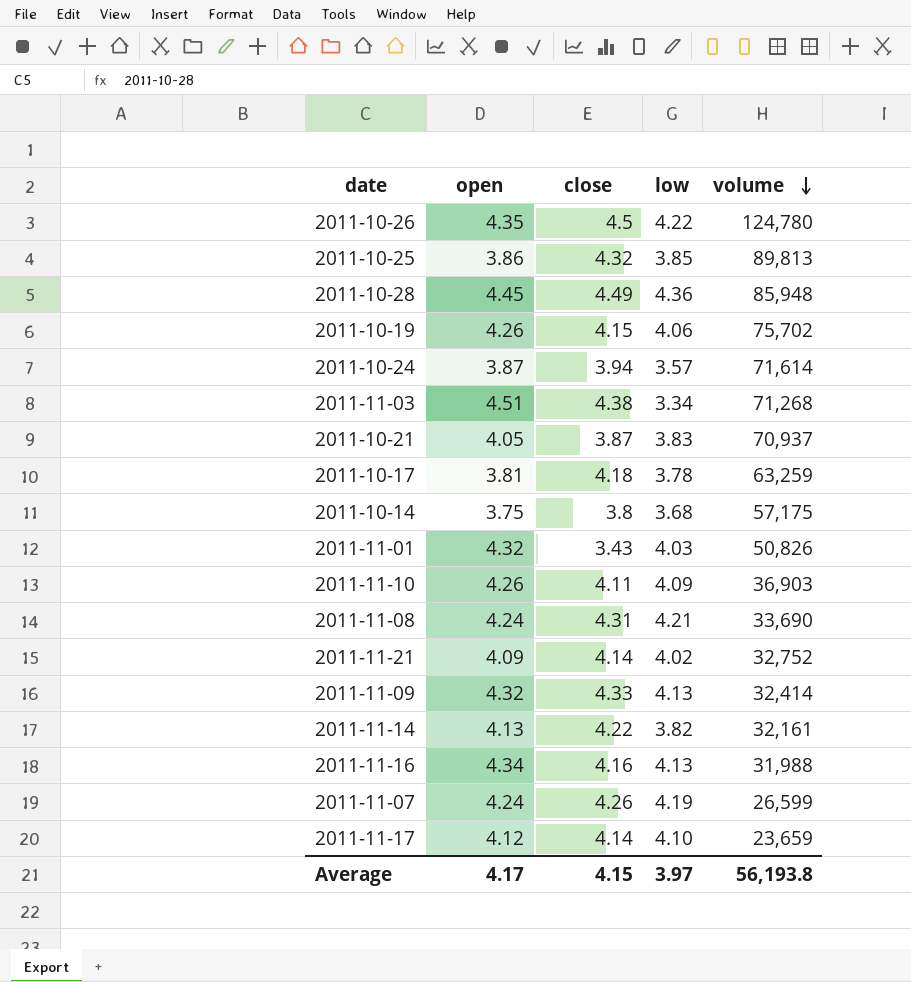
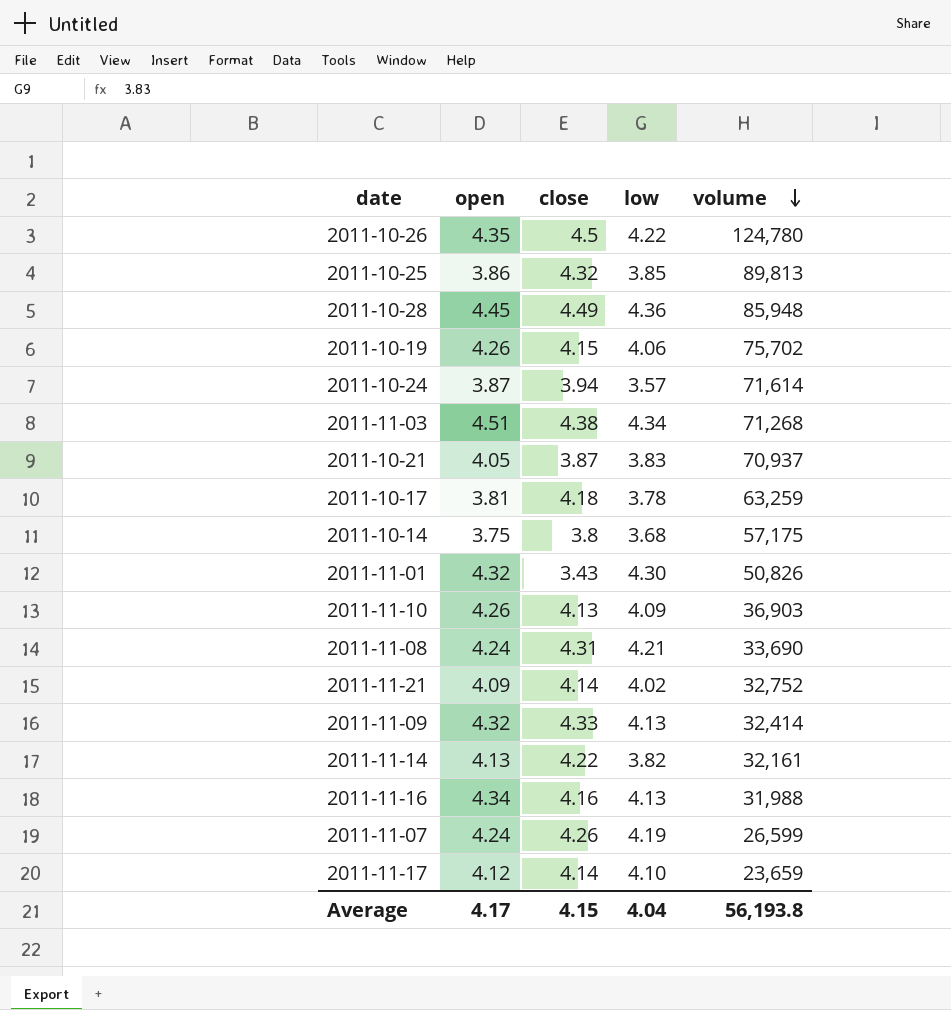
2011-11-03 | low: 3.34 -> 4.34
2011-11-01 | low: 4.03 -> 4.30
2011-11-10 | close: 4.11 -> 4.13
Average | low: 3.97 -> 4.04

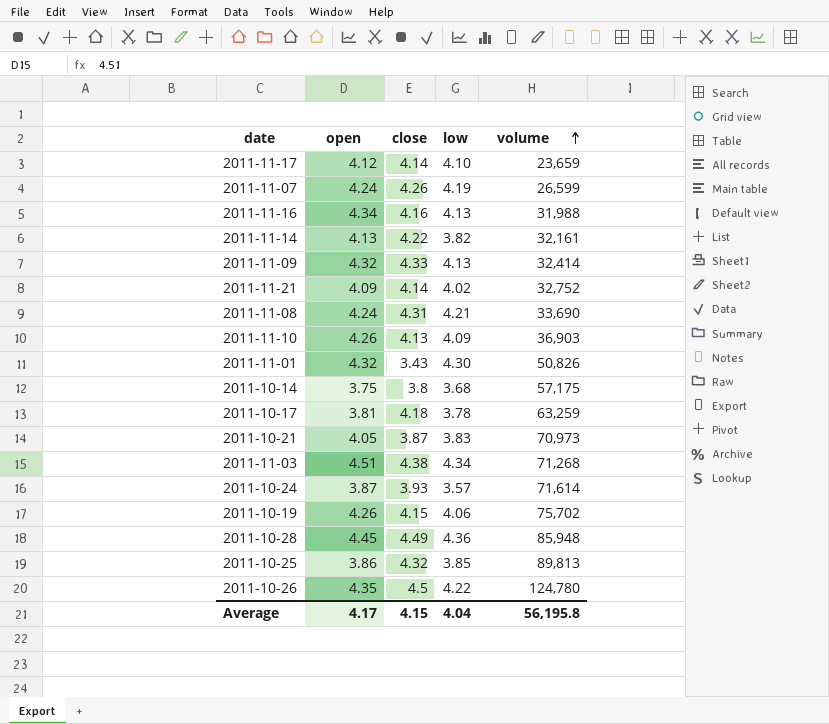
row order: volume descending -> volume ascending
2011-10-21 | volume: 70,937 -> 70,973
2011-10-24 | close: 3.94 -> 3.93
Average | volume: 56,193.8 -> 56,195.8

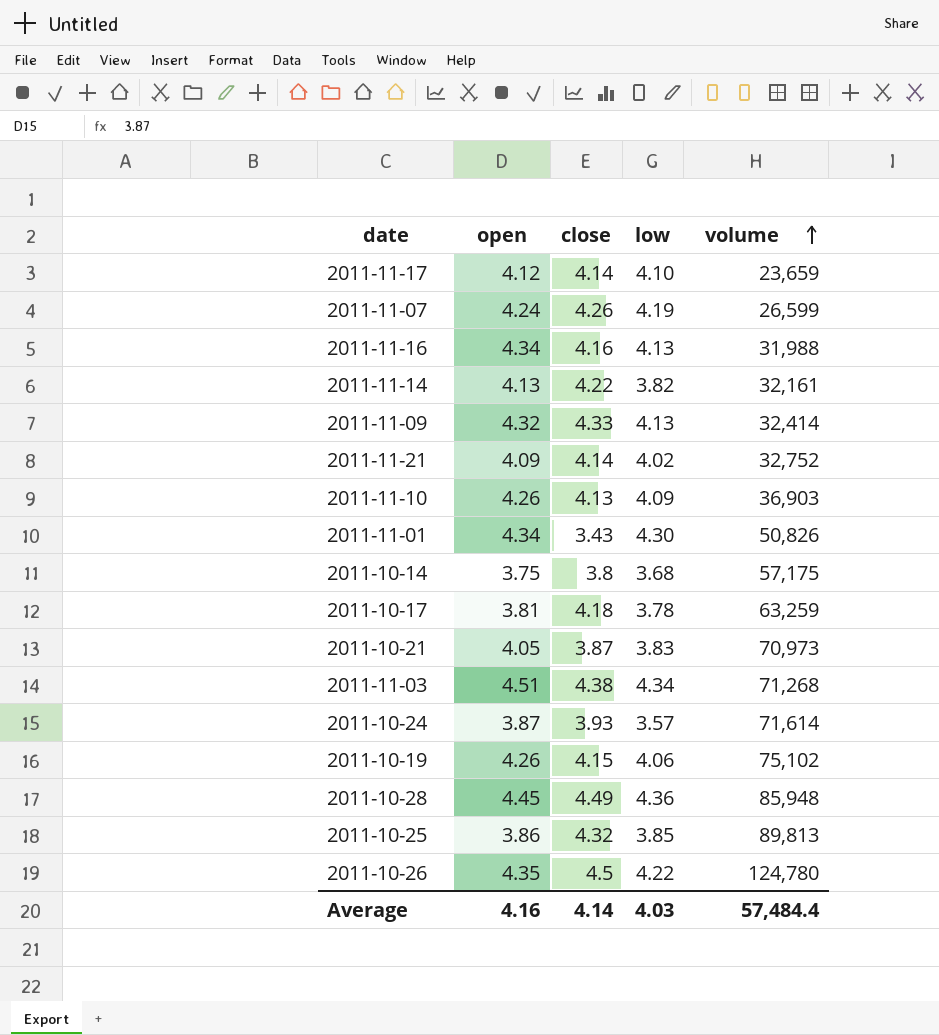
row 2011-11-08: 4.24 | 4.31 | 4.21 | 33,690 -> none
2011-11-01 | open: 4.32 -> 4.34
2011-10-19 | volume: 75,702 -> 75,102
Average | open: 4.17 -> 4.16
Average | close: 4.15 -> 4.14
Average | low: 4.04 -> 4.03
Average | volume: 56,195.8 -> 57,484.4

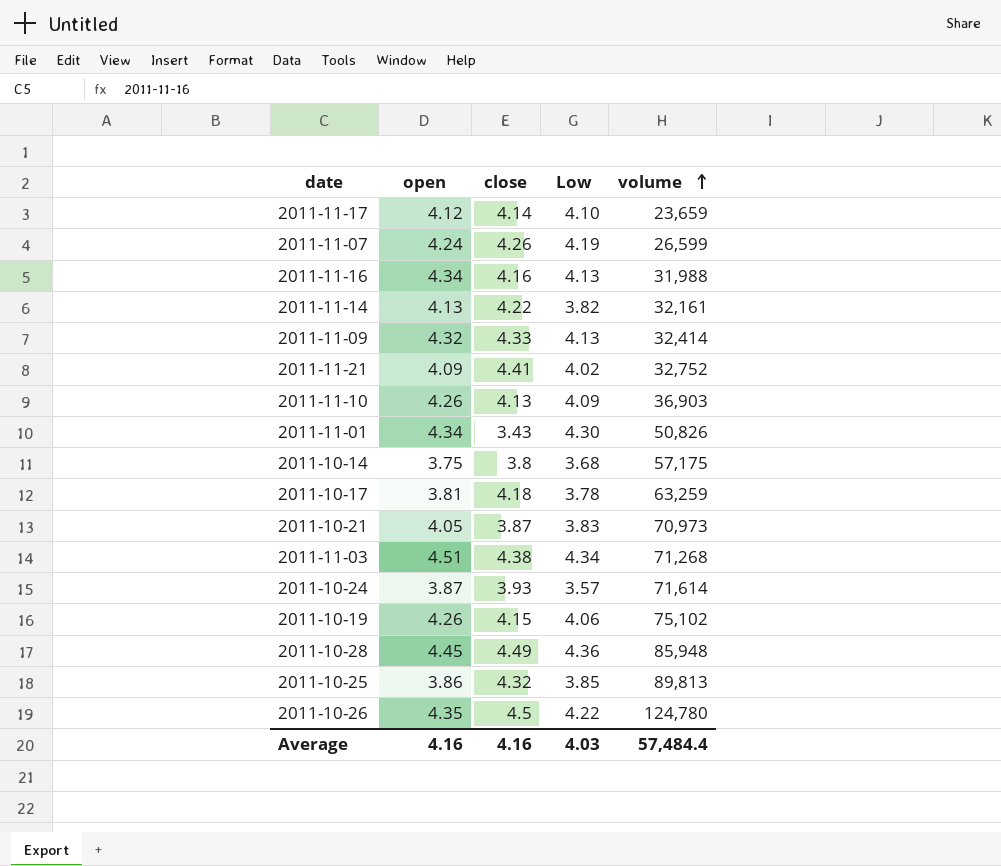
column name: low -> Low
2011-11-21 | close: 4.14 -> 4.41
Average | close: 4.14 -> 4.16

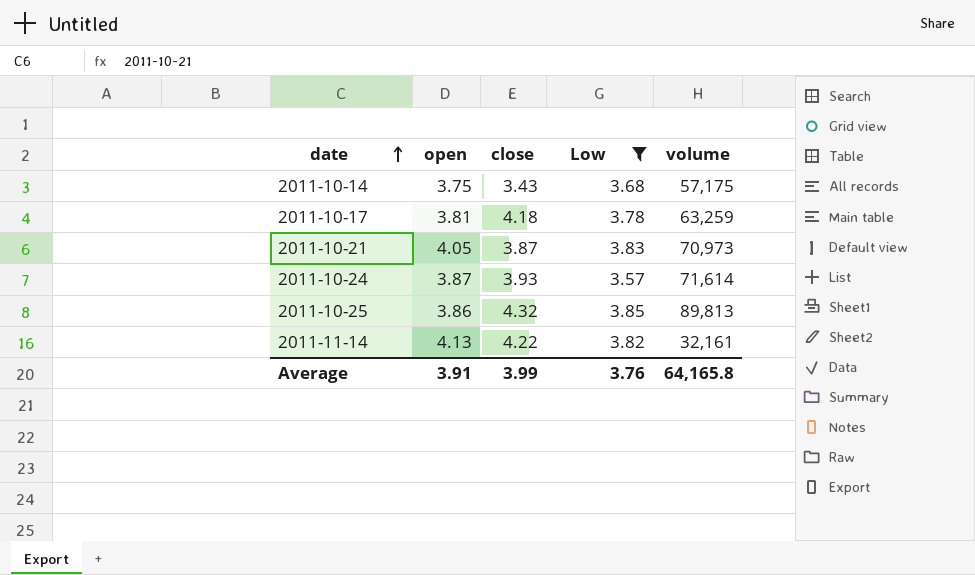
filter: none -> Low <= 3.85
row order: volume ascending -> date ascending
2011-10-14 | close: 3.8 -> 3.43
Average | open: 4.16 -> 3.91
Average | close: 4.16 -> 3.99
Average | Low: 4.03 -> 3.76
Average | volume: 57,484.4 -> 64,165.8

